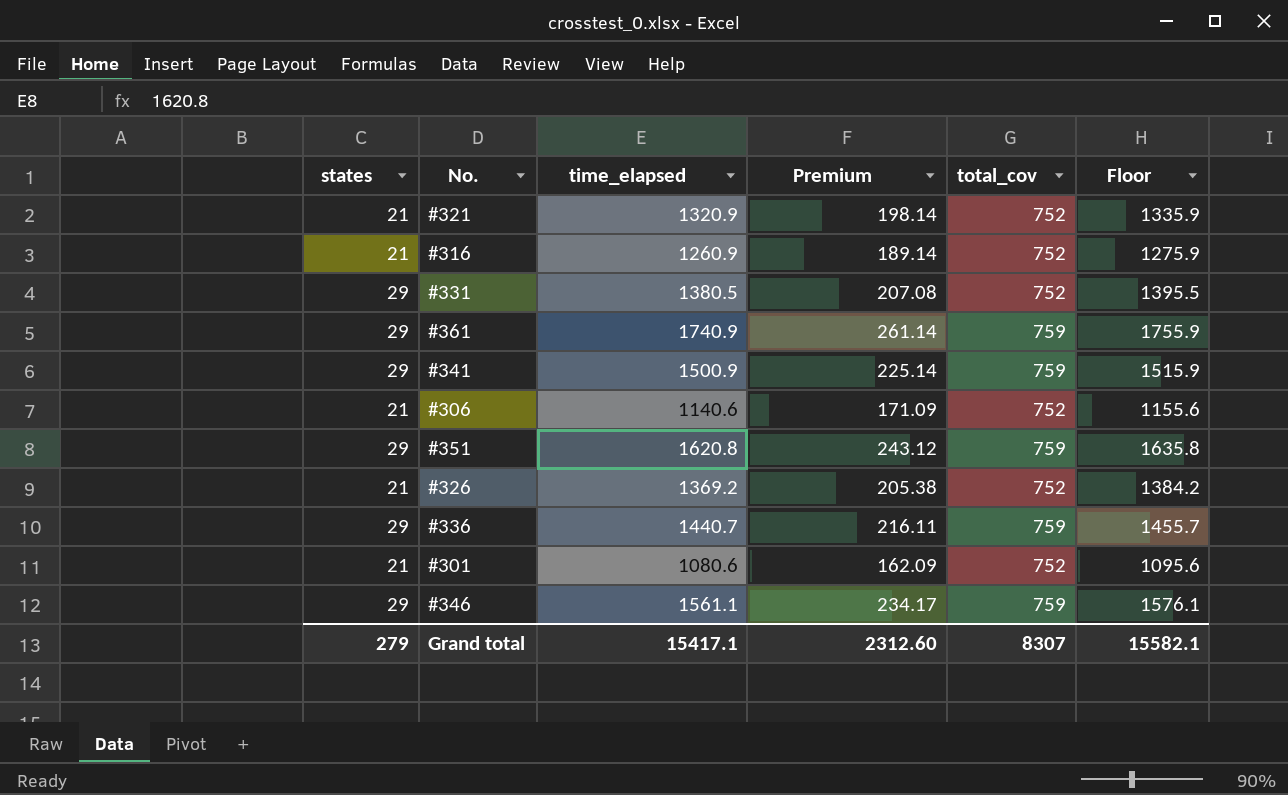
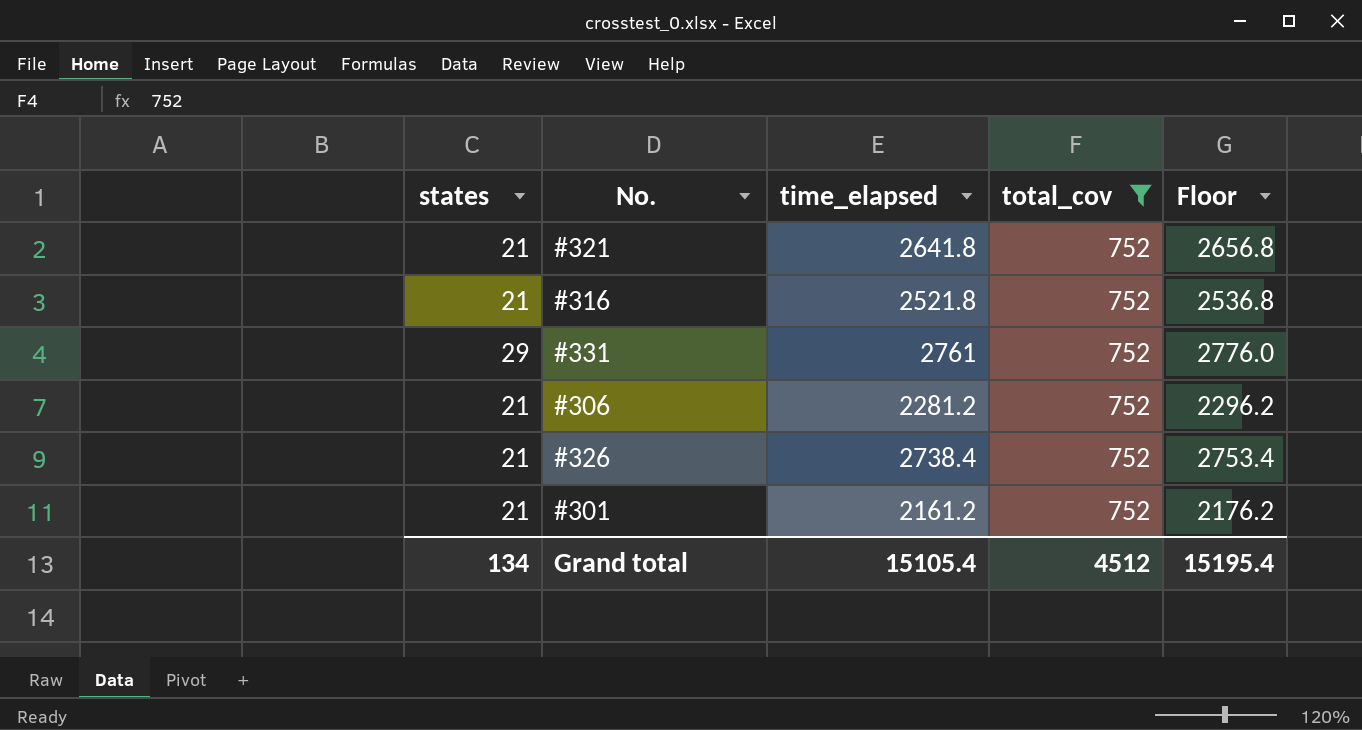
filter: none -> total_cov = 752
column Premium | formula: [time_elapsed] * 0.15 -> none
#321 | time_elapsed: 1320.9 -> 2641.8
#321 | Floor: 1335.9 -> 2656.8
#316 | time_elapsed: 1260.9 -> 2521.8
#316 | Floor: 1275.9 -> 2536.8
#331 | time_elapsed: 1380.5 -> 2761
#331 | Floor: 1395.5 -> 2776.0
#306 | time_elapsed: 1140.6 -> 2281.2
#306 | Floor: 1155.6 -> 2296.2
#326 | time_elapsed: 1369.2 -> 2738.4
#326 | Floor: 1384.2 -> 2753.4
#301 | time_elapsed: 1080.6 -> 2161.2
#301 | Floor: 1095.6 -> 2176.2
Grand total | states: 279 -> 134
Grand total | time_elapsed: 15417.1 -> 15105.4
Grand total | total_cov: 8307 -> 4512
Grand total | Floor: 15582.1 -> 15195.4

